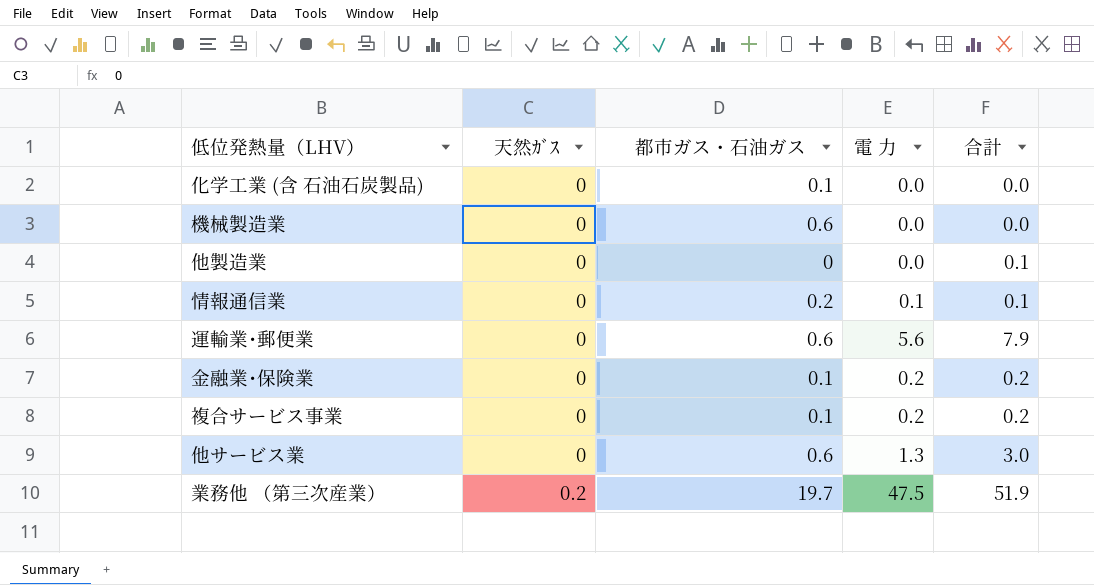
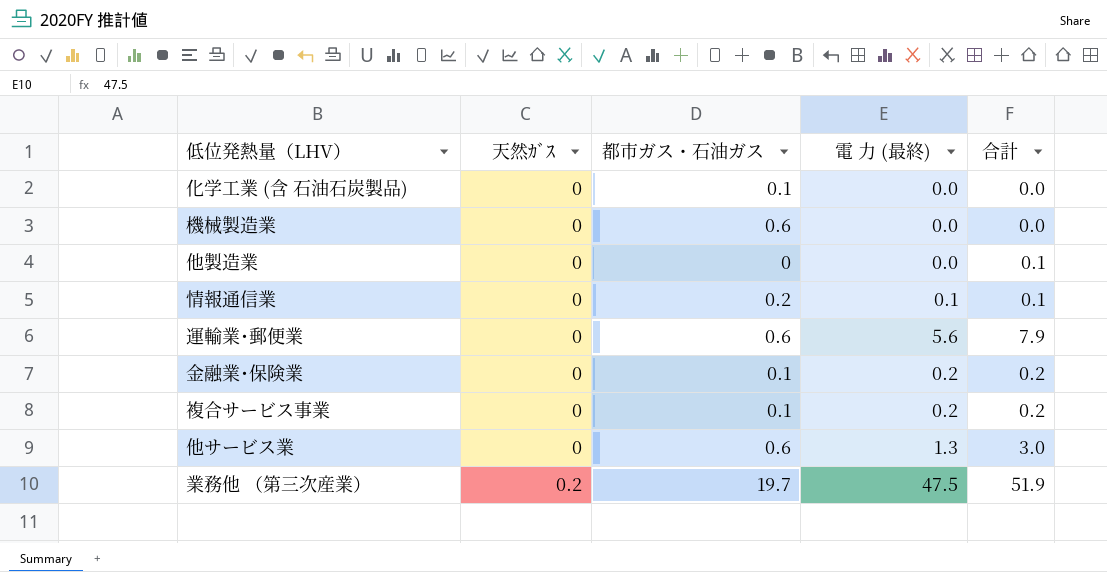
column name: 電 力 -> 電 力 (最終)

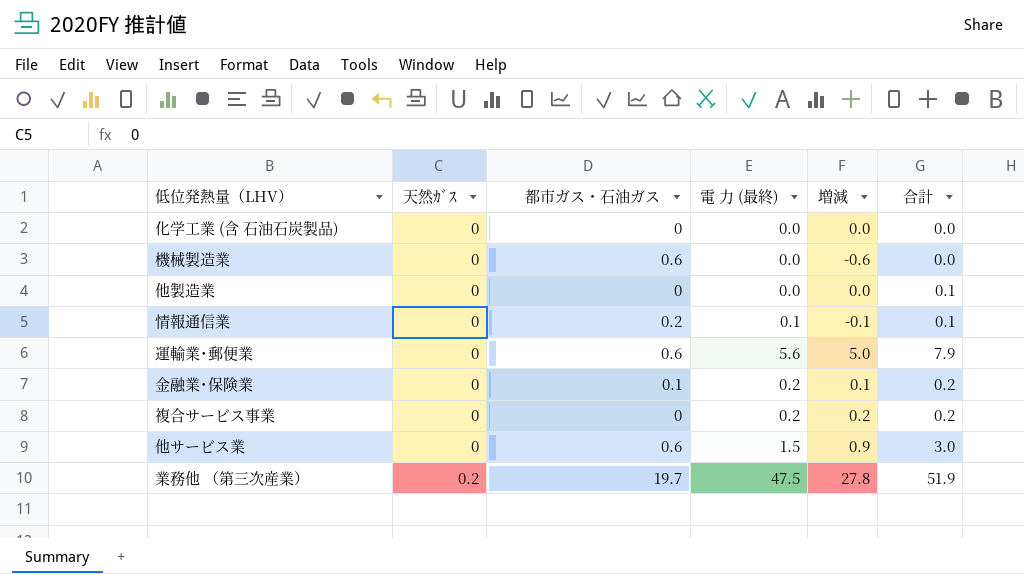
column 増減 | formula: none -> [電 力 (最終)] - [都市ガス・石油ガス]
化学工業 (含 石油石炭製品) | 都市ガス・石油ガス: 0.1 -> 0
複合サービス事業 | 都市ガス・石油ガス: 0.1 -> 0
他サービス業 | 電 力 (最終): 1.3 -> 1.5

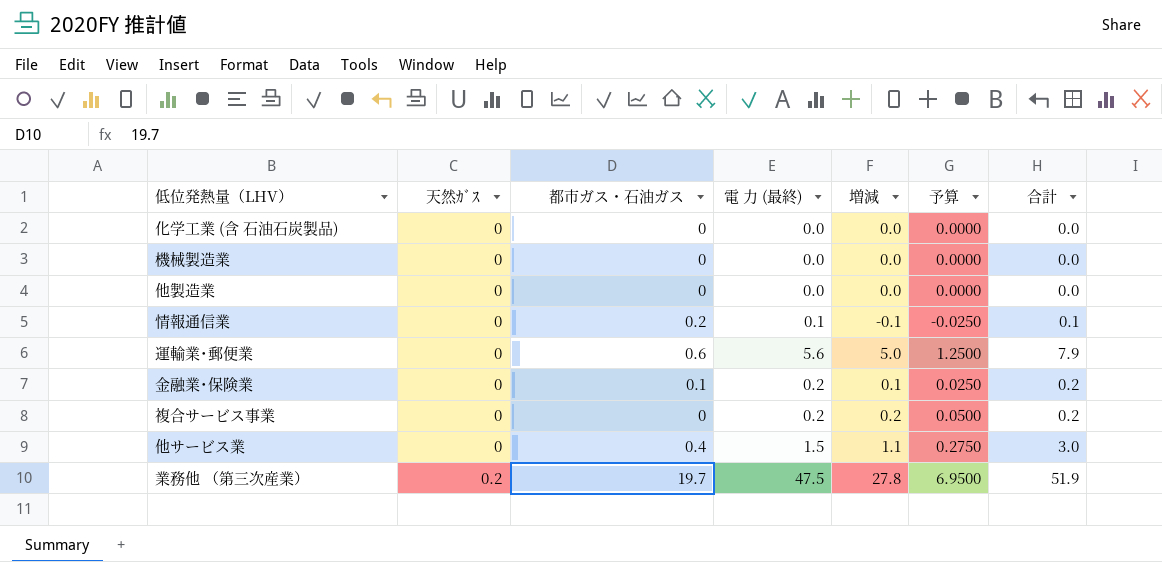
column 予算 | formula: none -> [増減] * 0.25
機械製造業 | 都市ガス・石油ガス: 0.6 -> 0
機械製造業 | 増減: -0.6 -> 0.0
他製造業 | 合計: 0.1 -> 0.0
他サービス業 | 都市ガス・石油ガス: 0.6 -> 0.4
他サービス業 | 増減: 0.9 -> 1.1

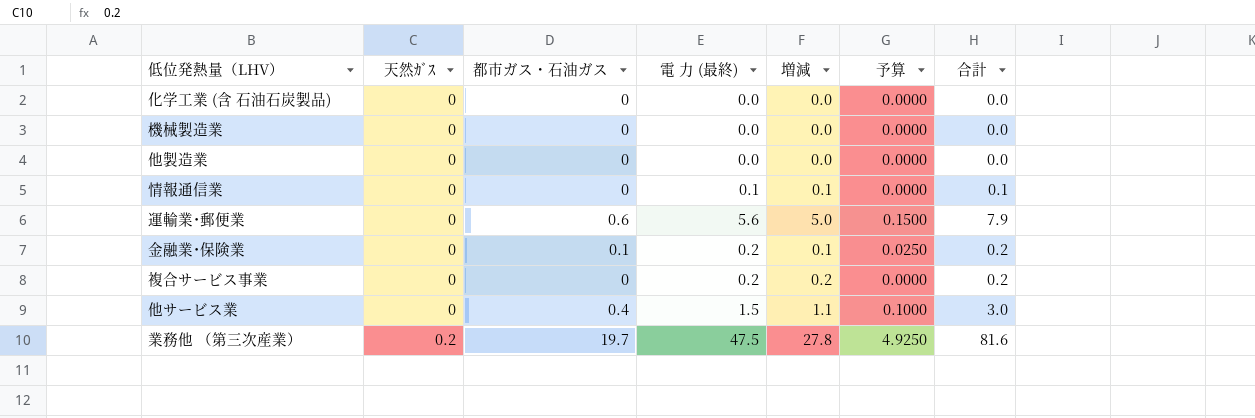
column 予算 | formula: [増減] * 0.25 -> [都市ガス・石油ガス] * 0.25
情報通信業 | 都市ガス・石油ガス: 0.2 -> 0
情報通信業 | 増減: -0.1 -> 0.1
業務他 （第三次産業） | 合計: 51.9 -> 81.6

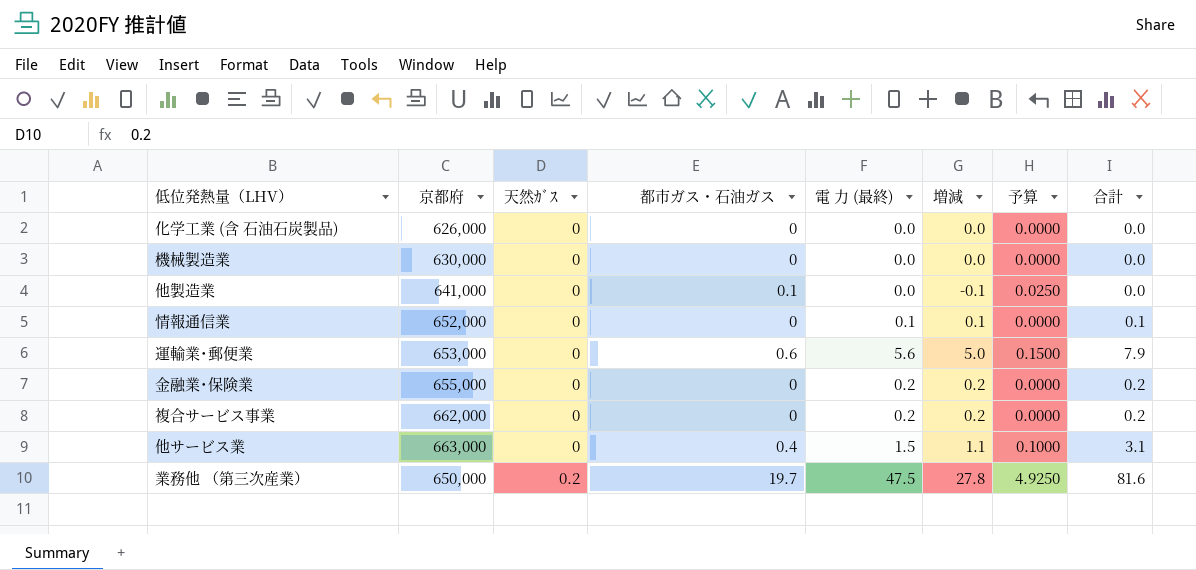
column 京都府 | position: none -> 2
他製造業 | 都市ガス・石油ガス: 0 -> 0.1
他製造業 | 増減: 0.0 -> -0.1
他製造業 | 予算: 0.0000 -> 0.0250
金融業･保険業 | 都市ガス・石油ガス: 0.1 -> 0
金融業･保険業 | 増減: 0.1 -> 0.2
金融業･保険業 | 予算: 0.0250 -> 0.0000
他サービス業 | 合計: 3.0 -> 3.1

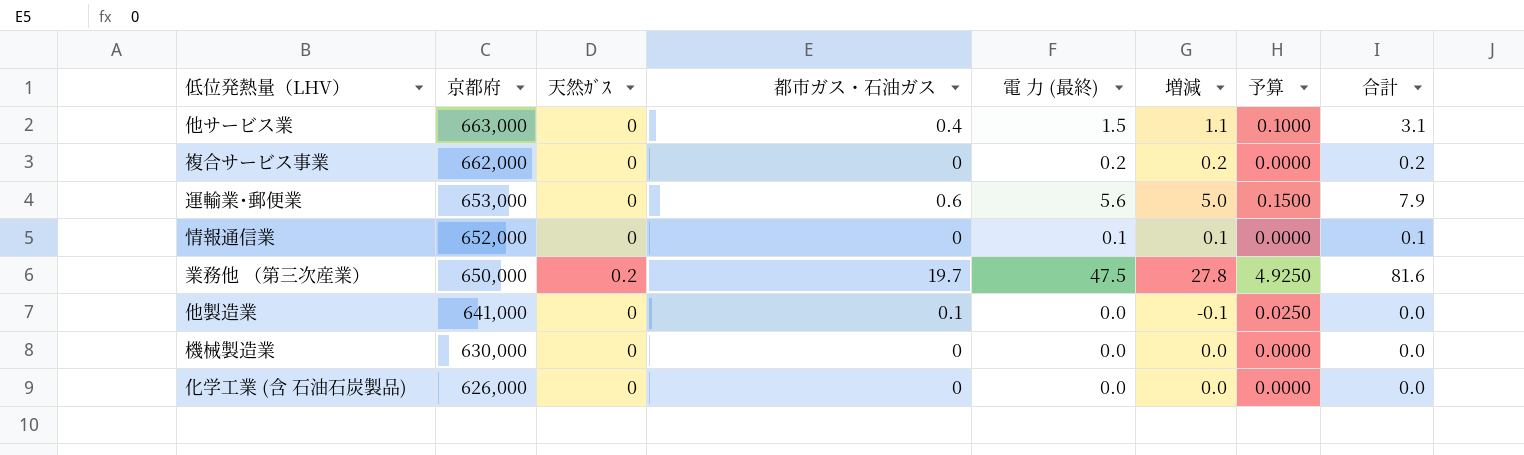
row order: 天然ｶﾞｽ ascending -> 京都府 descending
row 金融業･保険業: 655,000 | 0 | 0 | 0.2 | 0.2 | 0.0000 | 0.2 -> none

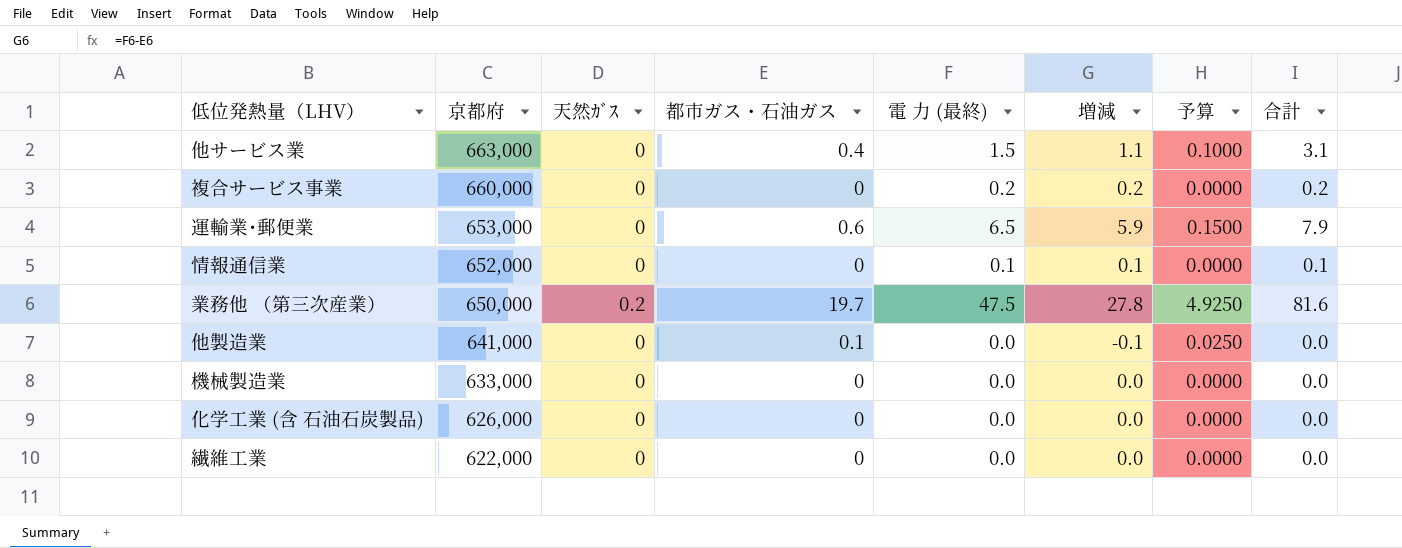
複合サービス事業 | 京都府: 662,000 -> 660,000
運輸業･郵便業 | 電 力 (最終): 5.6 -> 6.5
運輸業･郵便業 | 増減: 5.0 -> 5.9
機械製造業 | 京都府: 630,000 -> 633,000
row 繊維工業: none -> 622,000 | 0 | 0 | 0.0 | 0.0 | 0.0000 | 0.0

